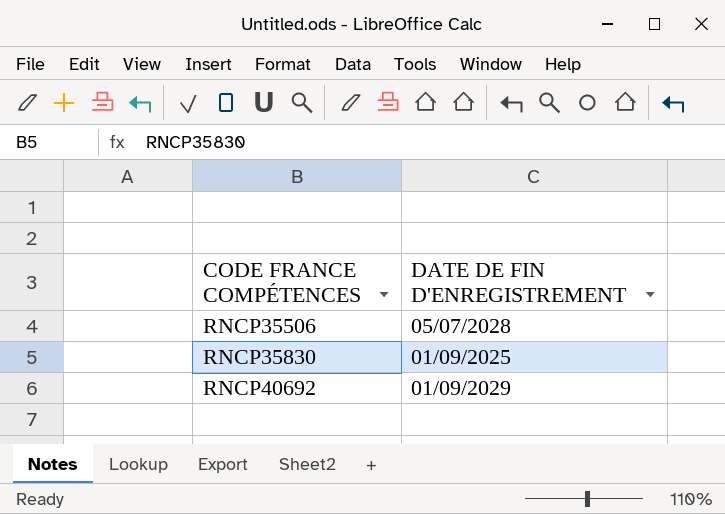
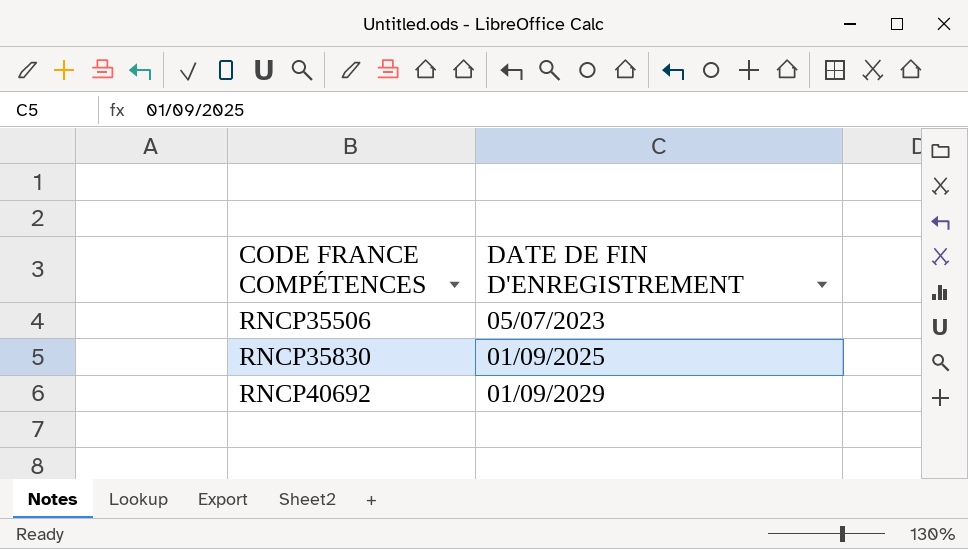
RNCP35506 | DATE DE FIN D'ENREGISTREMENT: 05/07/2028 -> 05/07/2023

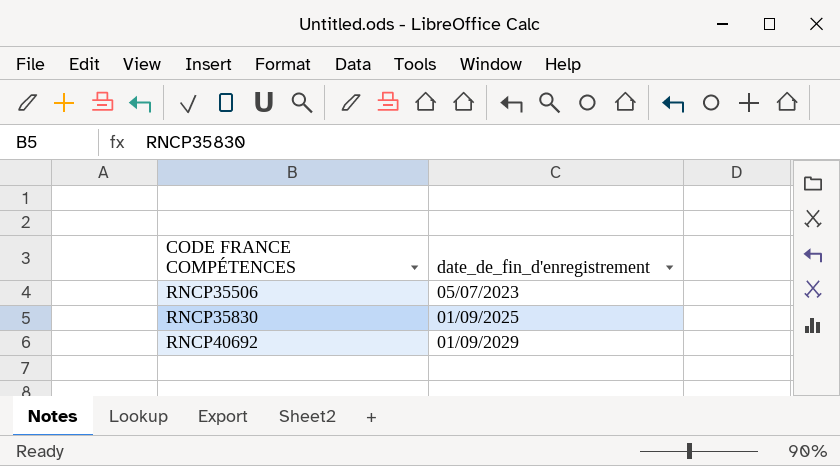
column name: DATE DE FIN D'ENREGISTREMENT -> date_de_fin_d'enregistrement

